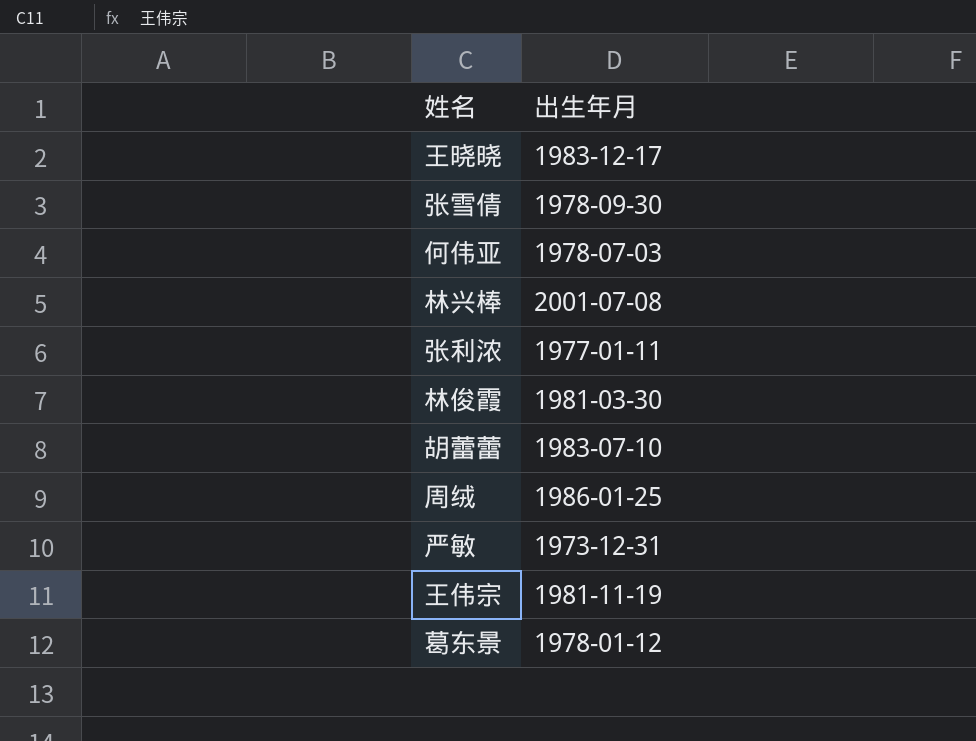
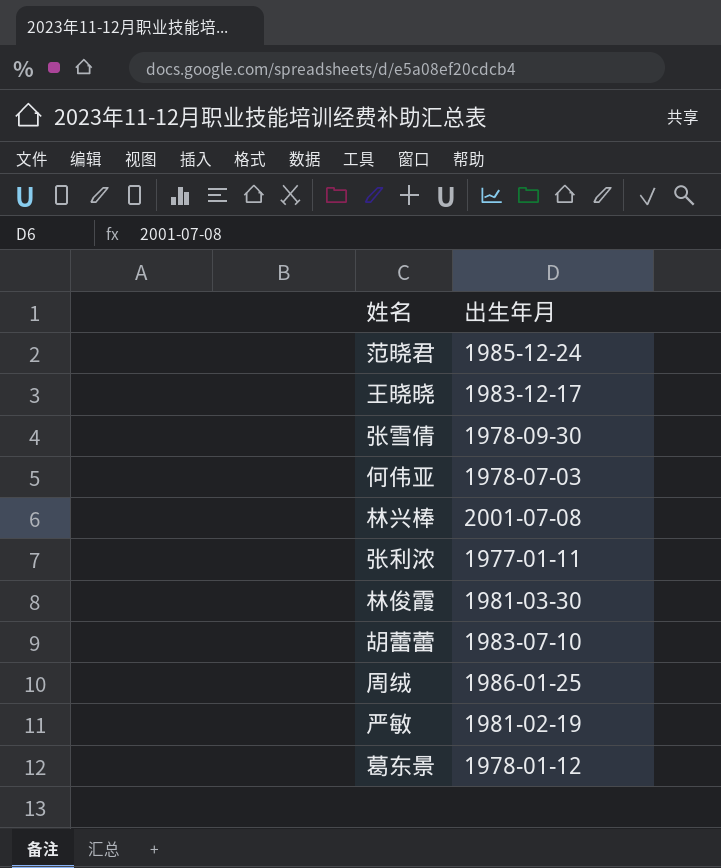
row 王伟宗: 1981-11-19 -> none
row 范晓君: none -> 1985-12-24
严敏 | 出生年月: 1973-12-31 -> 1981-02-19

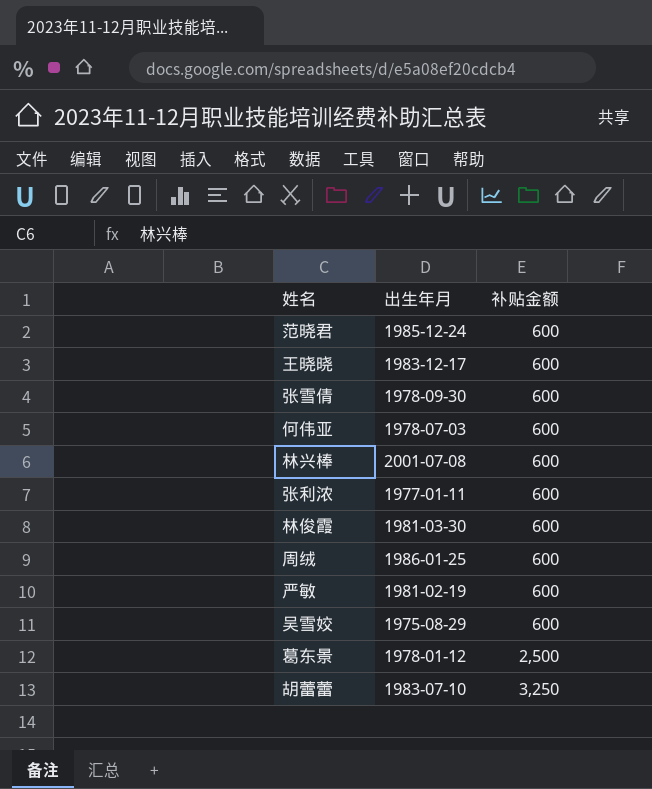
row order: none -> 补贴金额 ascending
column 补贴金额 | position: none -> 3
row 吴雪姣: none -> 1975-08-29 | 600

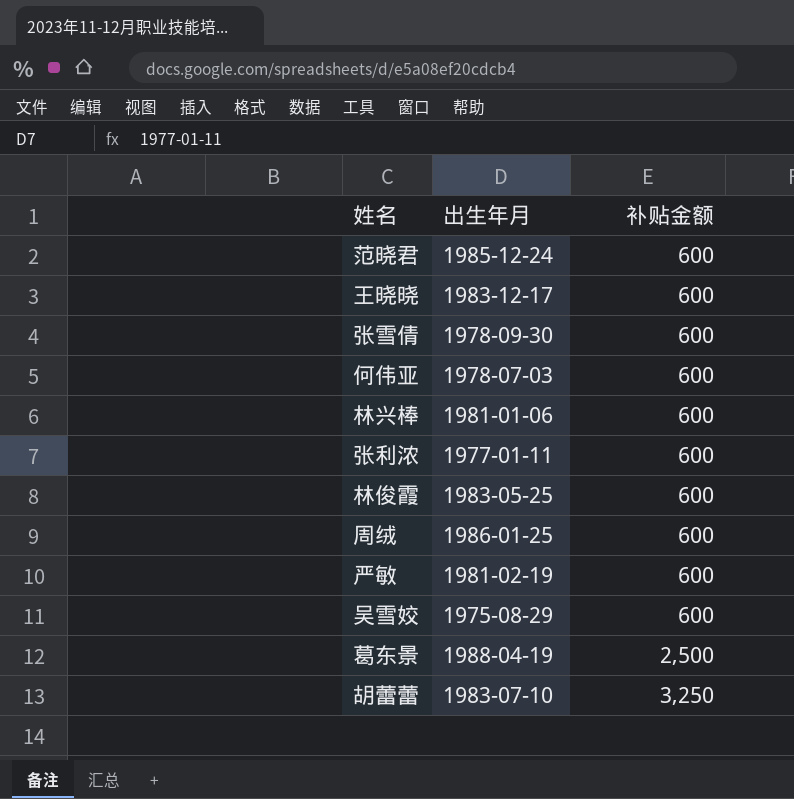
林兴棒 | 出生年月: 2001-07-08 -> 1981-01-06
林俊霞 | 出生年月: 1981-03-30 -> 1983-05-25
葛东景 | 出生年月: 1978-01-12 -> 1988-04-19

